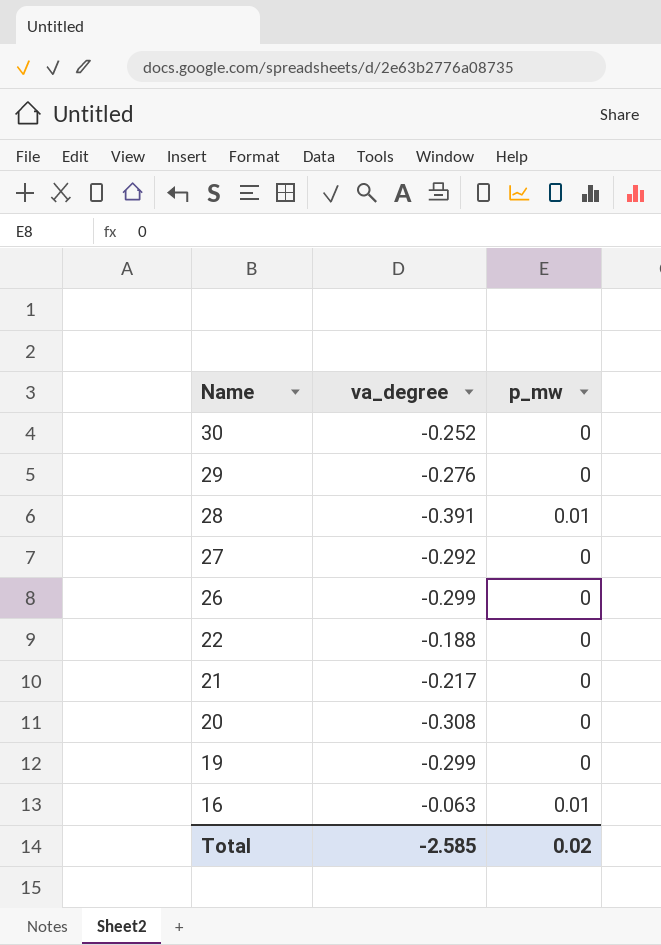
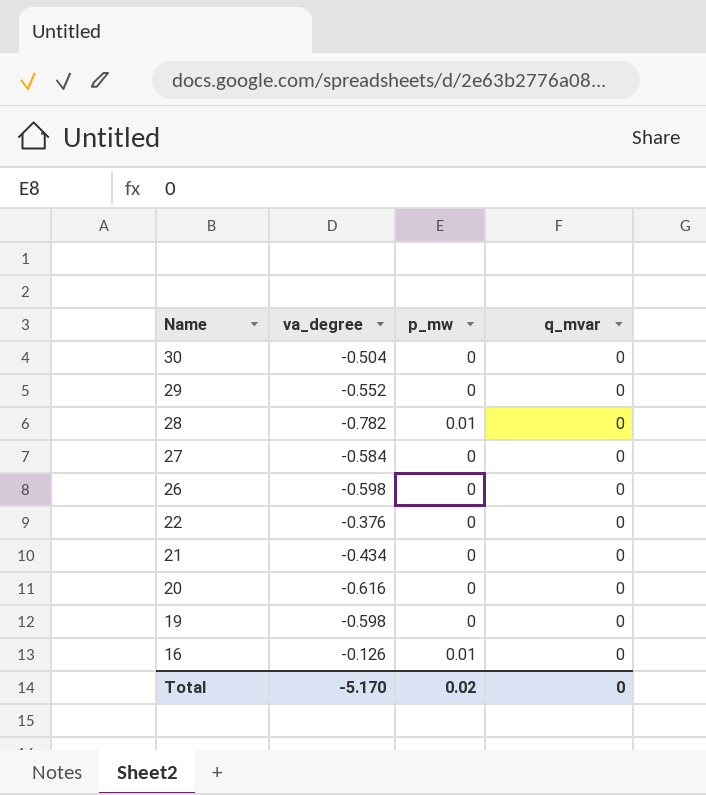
column q_mvar | position: none -> 4
30 | va_degree: -0.252 -> -0.504
29 | va_degree: -0.276 -> -0.552
28 | va_degree: -0.391 -> -0.782
27 | va_degree: -0.292 -> -0.584
26 | va_degree: -0.299 -> -0.598
22 | va_degree: -0.188 -> -0.376
21 | va_degree: -0.217 -> -0.434
20 | va_degree: -0.308 -> -0.616
19 | va_degree: -0.299 -> -0.598
16 | va_degree: -0.063 -> -0.126
Total | va_degree: -2.585 -> -5.170

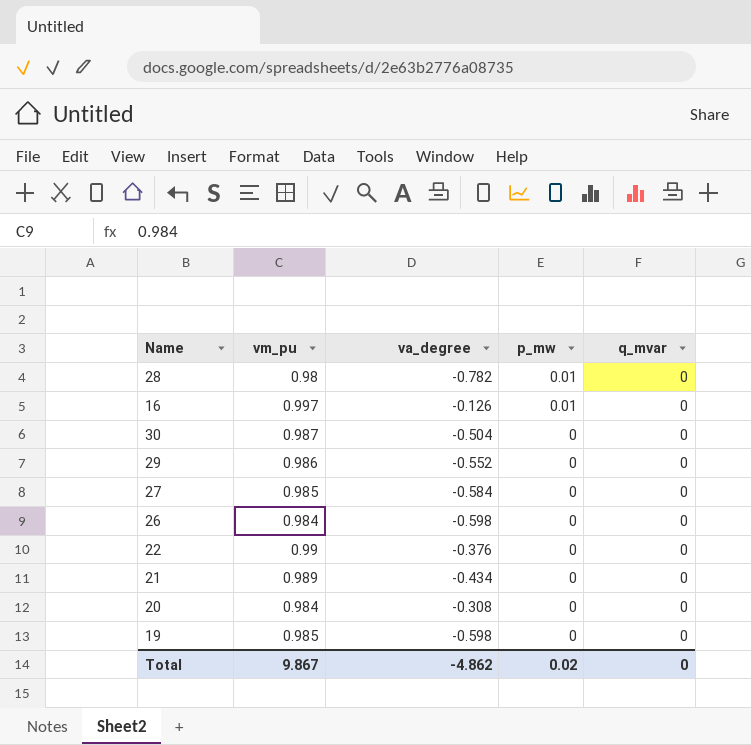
row order: Name descending -> p_mw descending
column vm_pu | position: none -> 2
20 | va_degree: -0.616 -> -0.308
Total | va_degree: -5.170 -> -4.862

